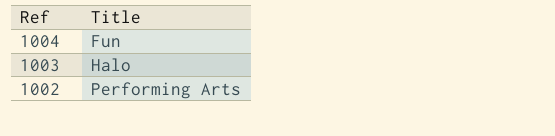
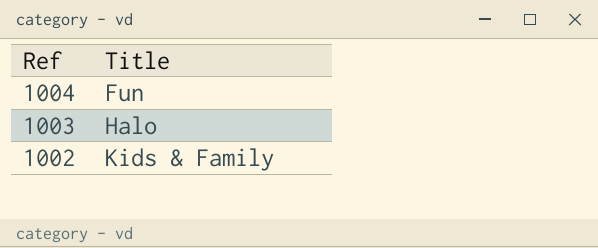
1002 | Title: Performing Arts -> Kids & Family

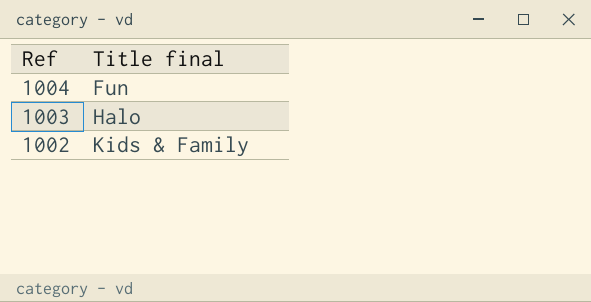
column name: Title -> Title final

